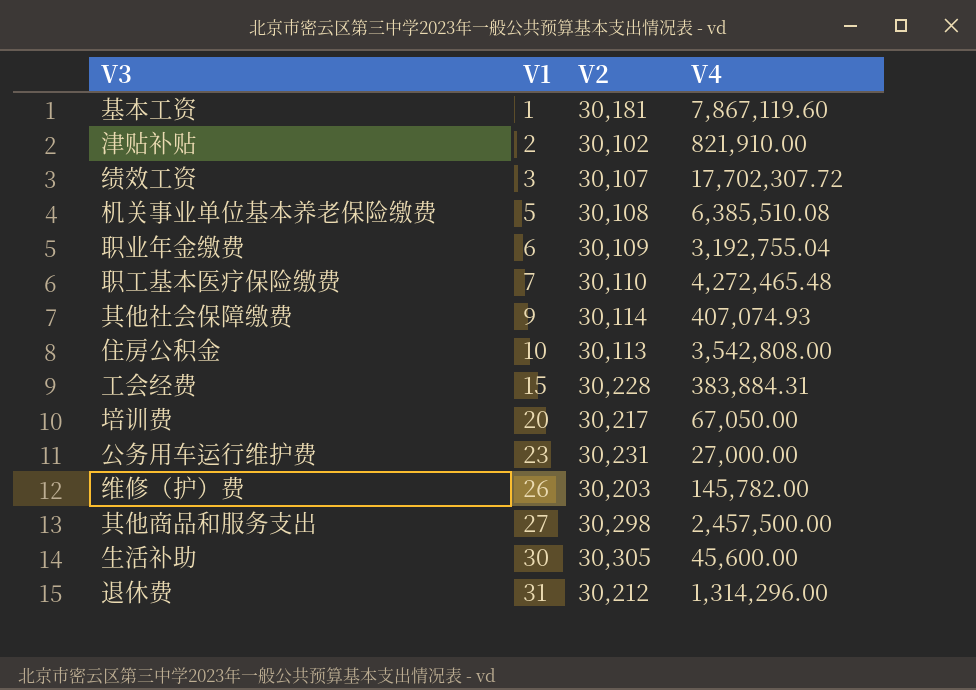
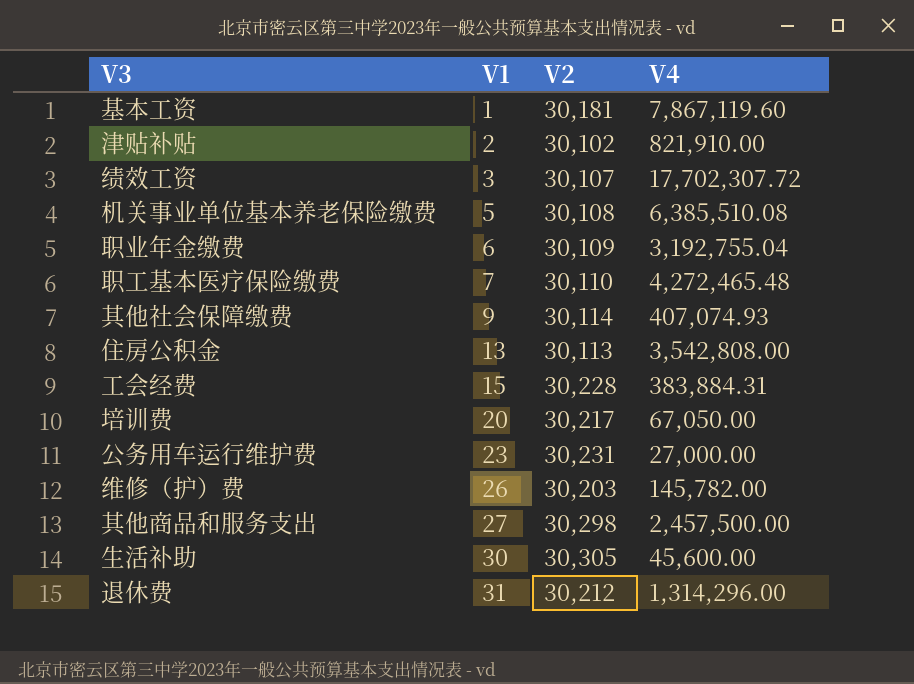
住房公积金 | V1: 10 -> 13

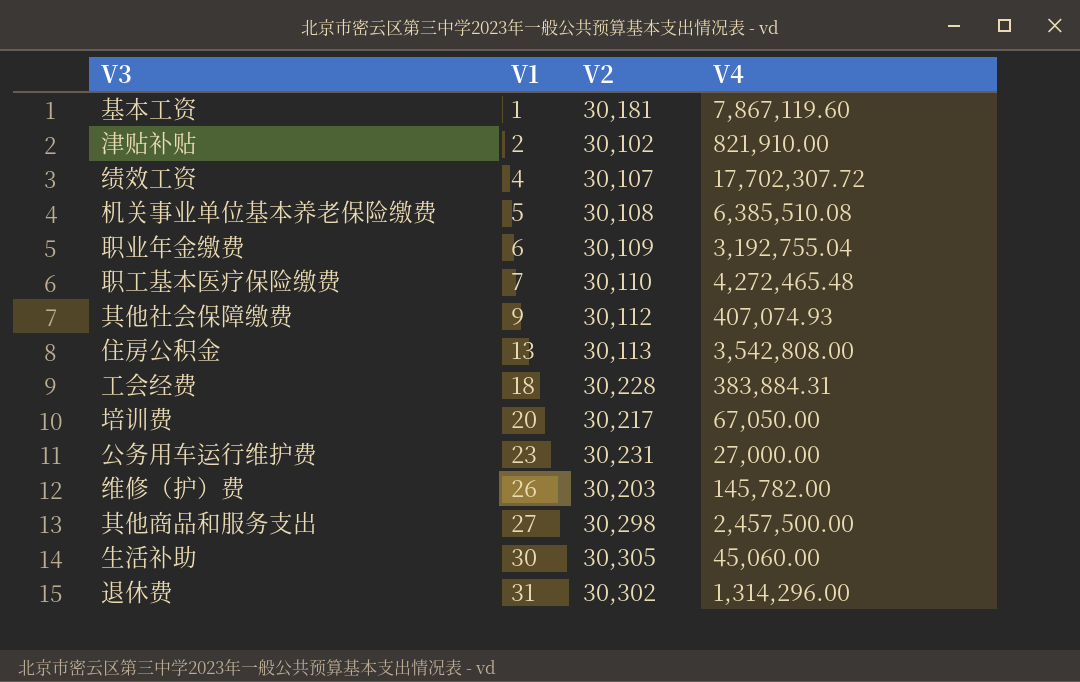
绩效工资 | V1: 3 -> 4
其他社会保障缴费 | V2: 30,114 -> 30,112
工会经费 | V1: 15 -> 18
生活补助 | V4: 45,600.00 -> 45,060.00
退休费 | V2: 30,212 -> 30,302

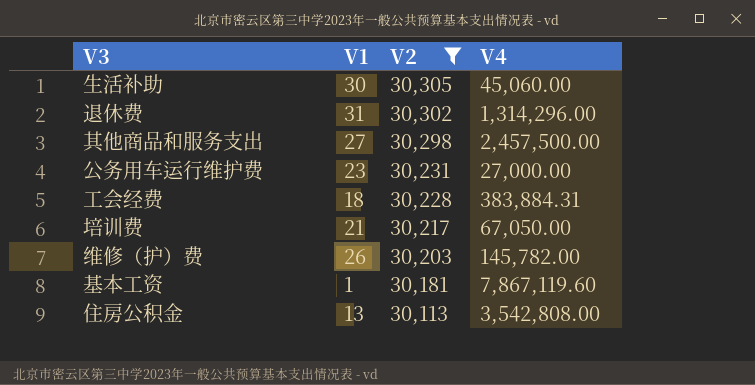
filter: none -> V2 >= 30,113
row order: V1 ascending -> V2 descending
培训费 | V1: 20 -> 21

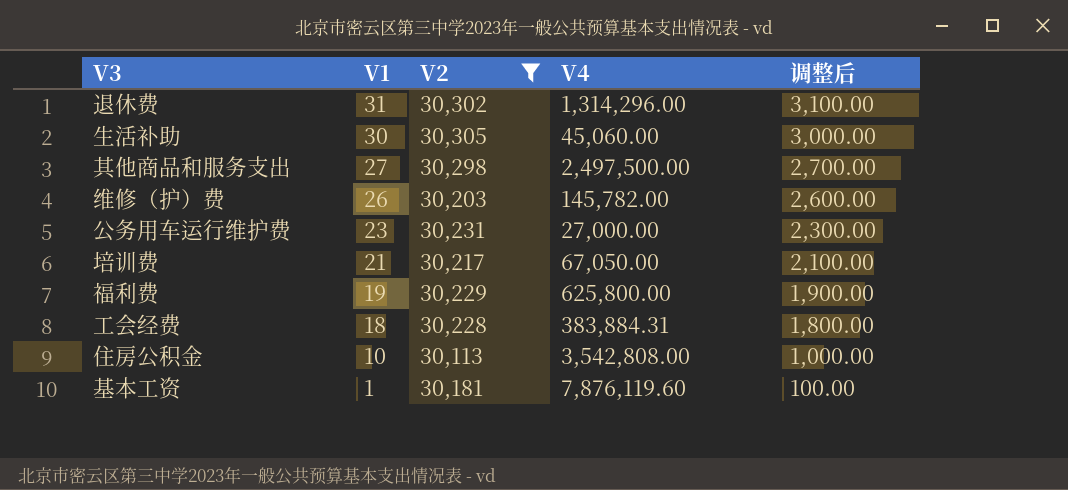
row order: V2 descending -> V1 descending
column 调整后 | formula: none -> [V1] * 100
其他商品和服务支出 | V4: 2,457,500.00 -> 2,497,500.00
row 福利费: none -> 19 | 30,229 | 625,800.00 | 1,900.00
住房公积金 | V1: 13 -> 10
基本工资 | V4: 7,867,119.60 -> 7,876,119.60

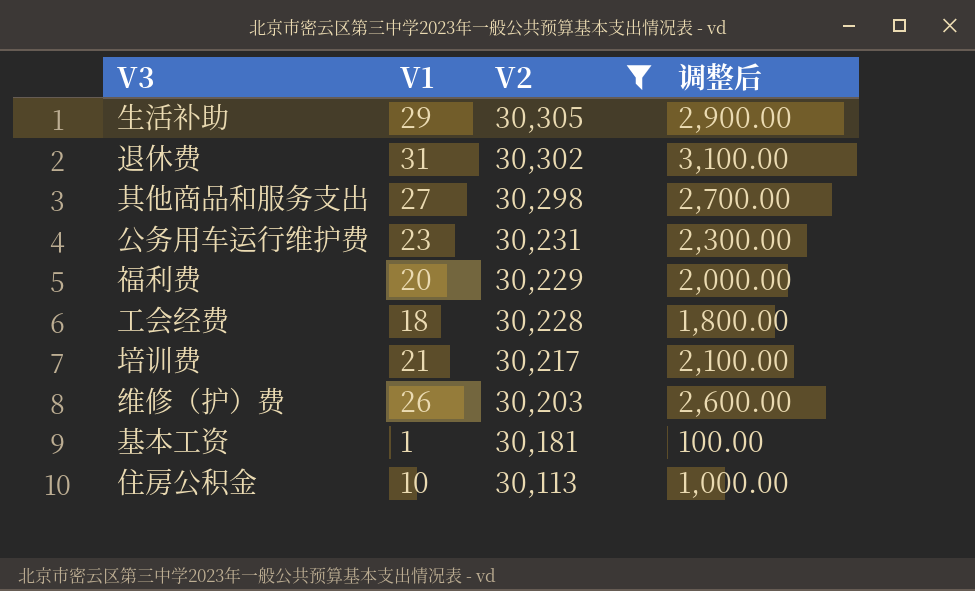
row order: V1 descending -> V2 descending
column V4 | position: 4 -> none
生活补助 | V1: 30 -> 29
生活补助 | 调整后: 3,000.00 -> 2,900.00
福利费 | V1: 19 -> 20
福利费 | 调整后: 1,900.00 -> 2,000.00

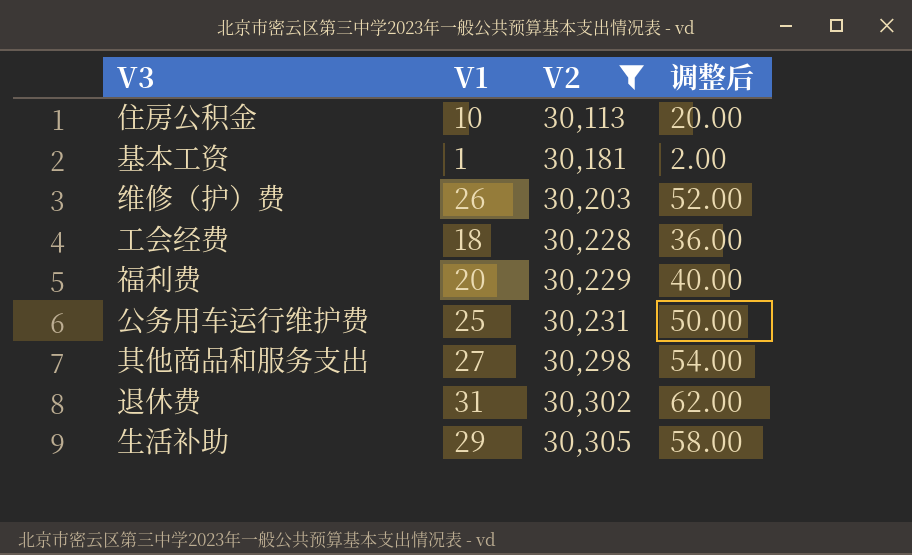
row order: V2 descending -> V2 ascending
column 调整后 | formula: [V1] * 100 -> [V1] * 2
row 培训费: 21 | 30,217 | 2,100.00 -> none
公务用车运行维护费 | V1: 23 -> 25

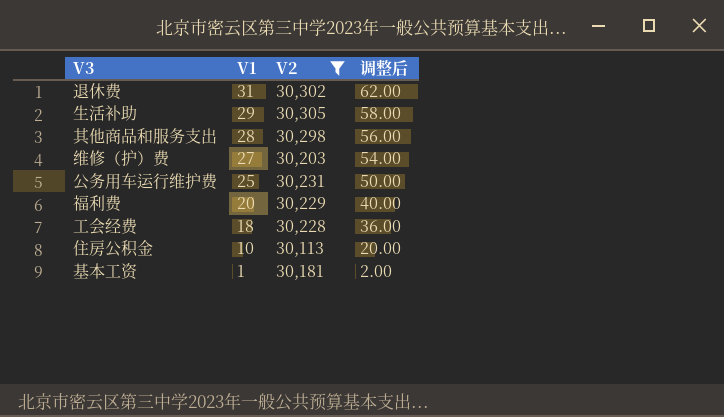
row order: V2 ascending -> V1 descending
其他商品和服务支出 | V1: 27 -> 28
其他商品和服务支出 | 调整后: 54.00 -> 56.00
维修（护）费 | V1: 26 -> 27
维修（护）费 | 调整后: 52.00 -> 54.00

